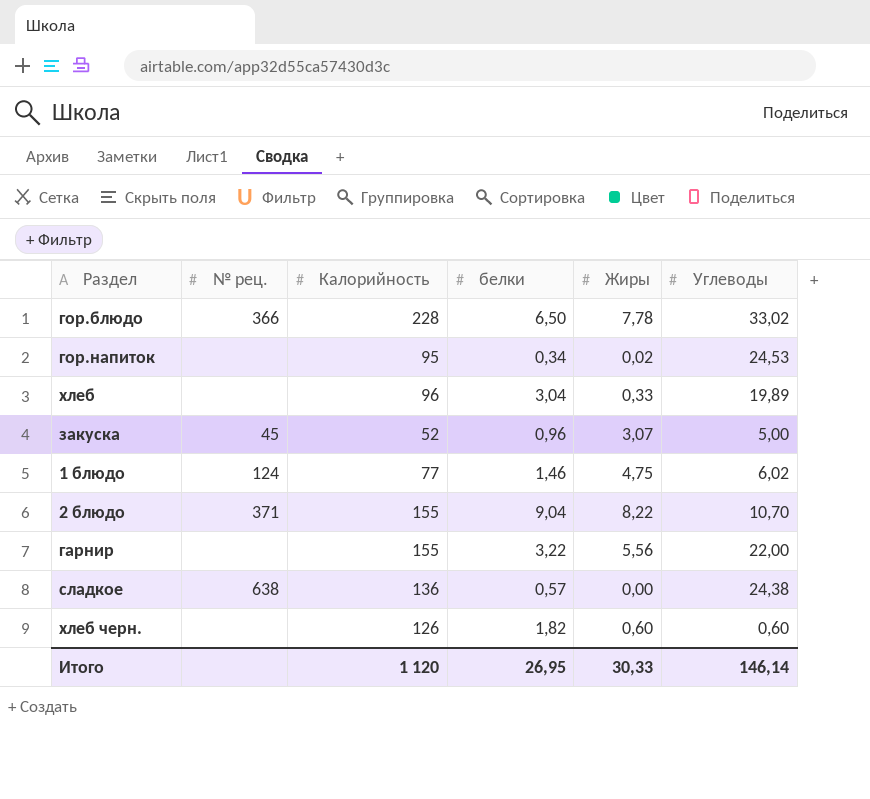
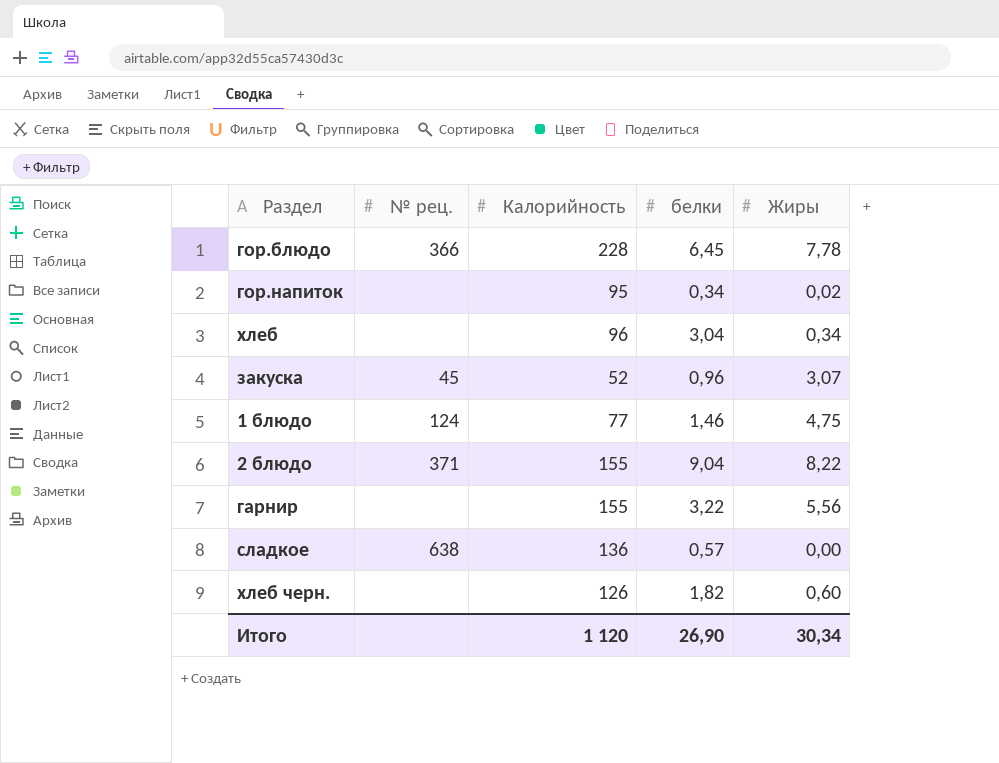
column Углеводы | position: 6 -> none
гор.блюдо | белки: 6,50 -> 6,45
хлеб | Жиры: 0,33 -> 0,34
Итого | белки: 26,95 -> 26,90
Итого | Жиры: 30,33 -> 30,34

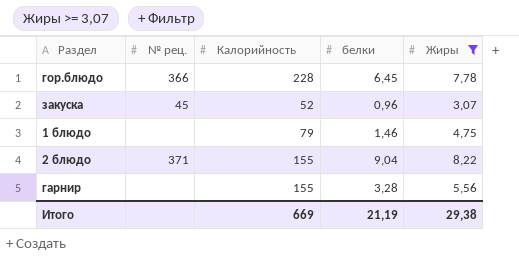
filter: none -> Жиры >= 3,07
1 блюдо | № рец.: 124 -> none
1 блюдо | Калорийность: 77 -> 79
гарнир | белки: 3,22 -> 3,28
Итого | Калорийность: 1 120 -> 669
Итого | белки: 26,90 -> 21,19
Итого | Жиры: 30,34 -> 29,38

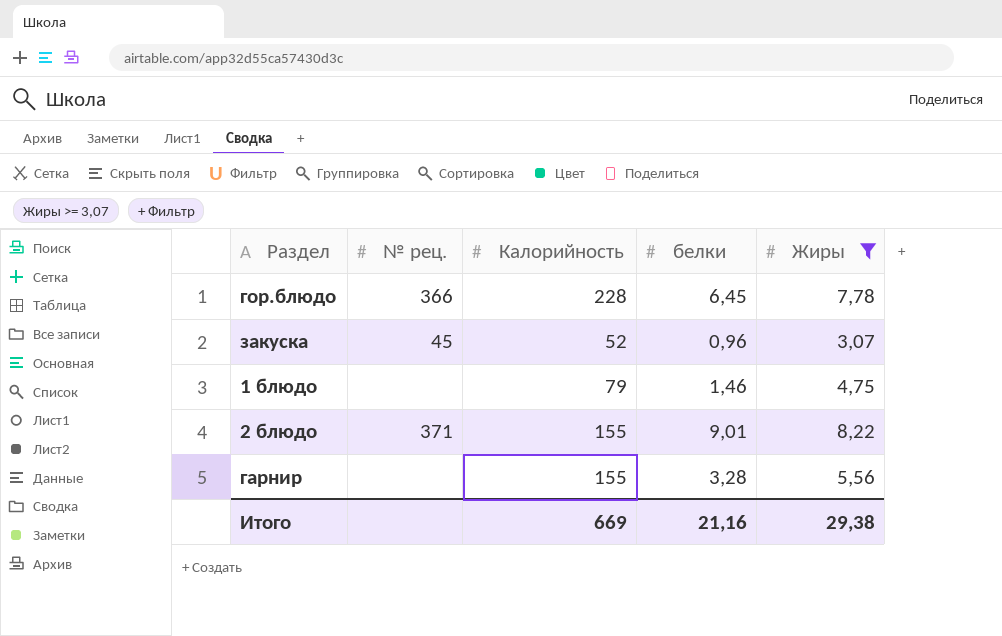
2 блюдо | белки: 9,04 -> 9,01
Итого | белки: 21,19 -> 21,16

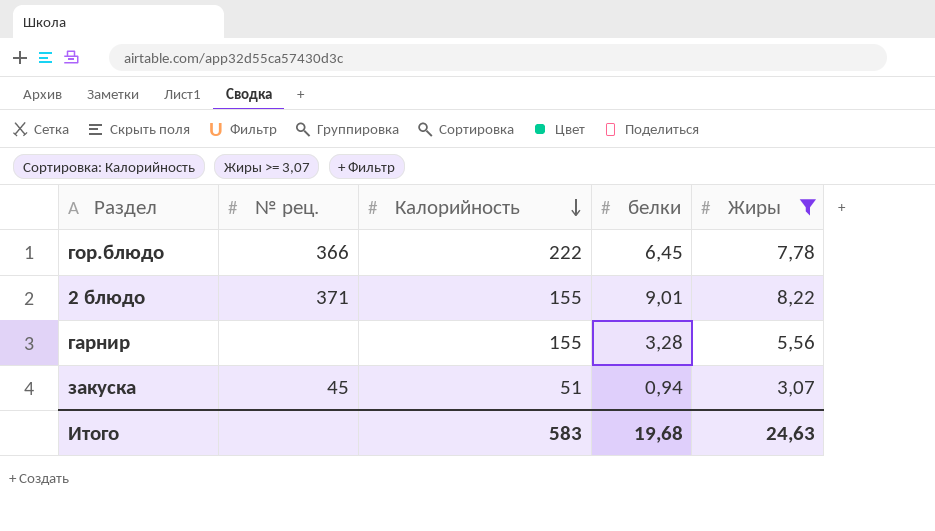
row order: none -> Калорийность descending
row 1 блюдо: none | 79 | 1,46 | 4,75 -> none
гор.блюдо | Калорийность: 228 -> 222
закуска | Калорийность: 52 -> 51
закуска | белки: 0,96 -> 0,94
Итого | Калорийность: 669 -> 583
Итого | белки: 21,16 -> 19,68
Итого | Жиры: 29,38 -> 24,63

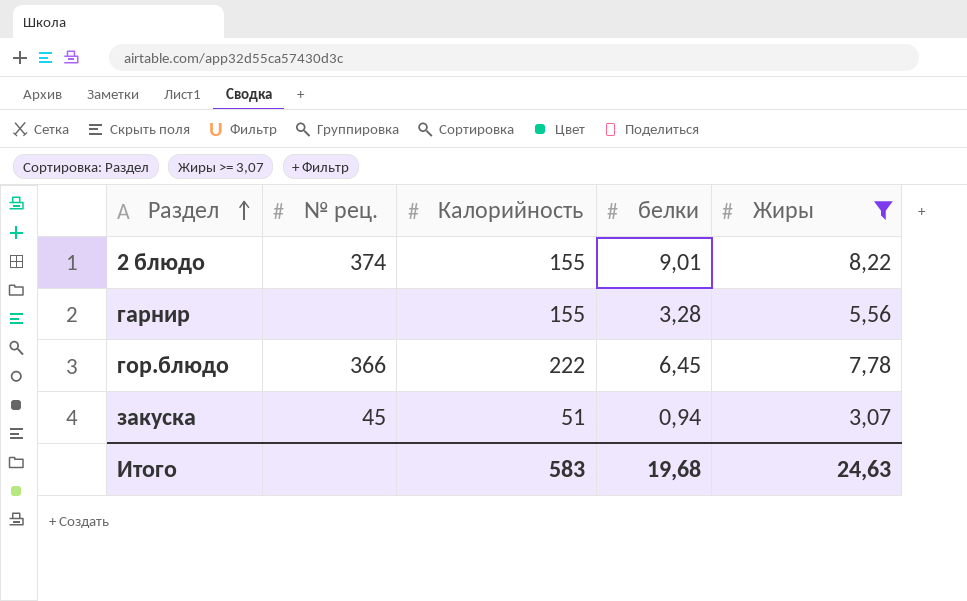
row order: Калорийность descending -> Раздел ascending
2 блюдо | № рец.: 371 -> 374

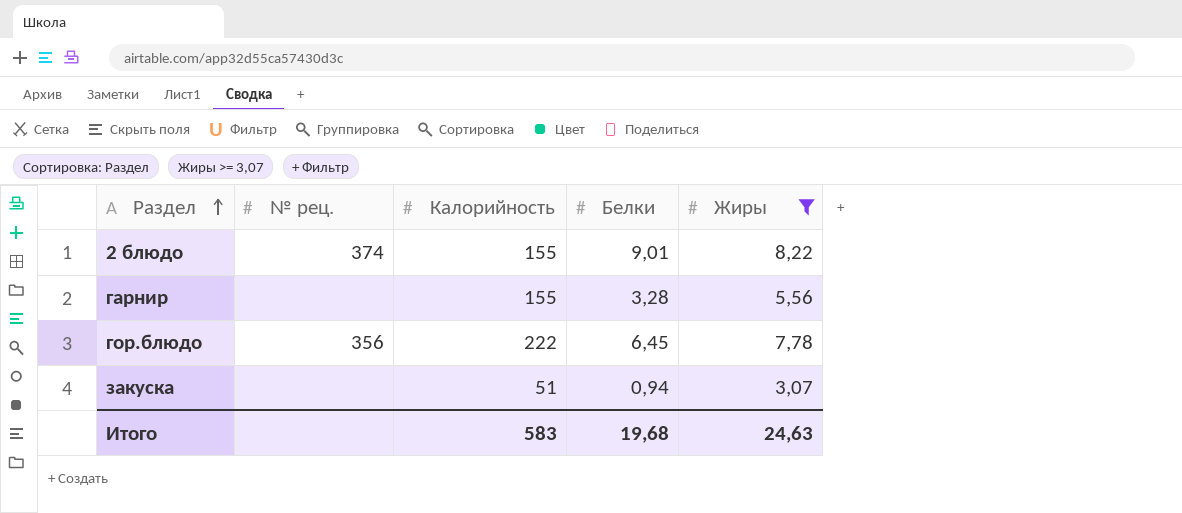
column name: белки -> Белки
гор.блюдо | № рец.: 366 -> 356
закуска | № рец.: 45 -> none

